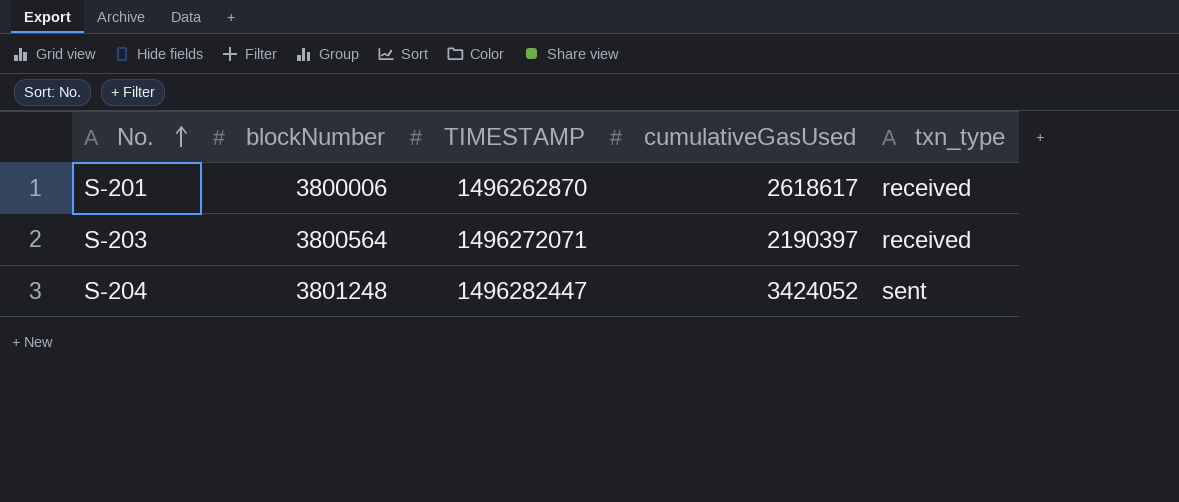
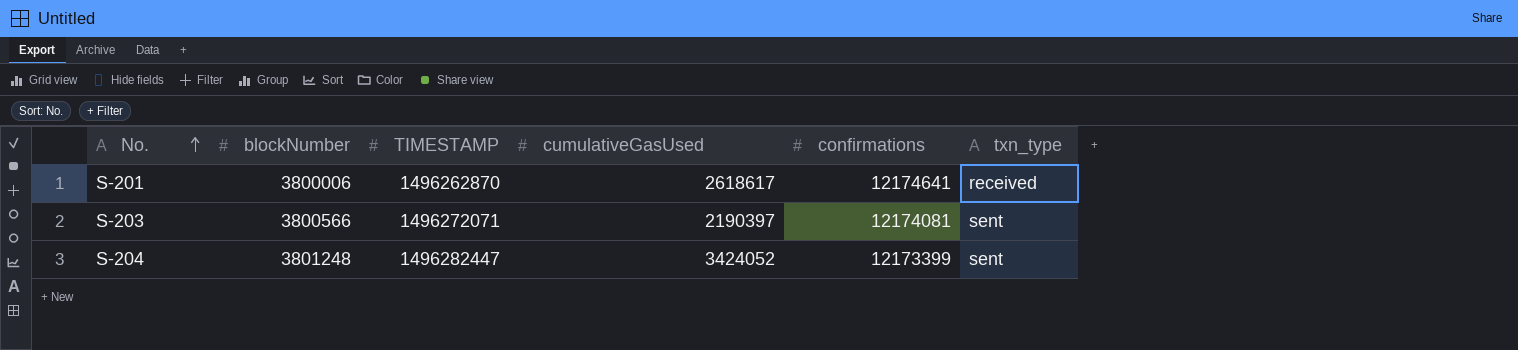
column confirmations | position: none -> 5
S-203 | blockNumber: 3800564 -> 3800566
S-203 | txn_type: received -> sent

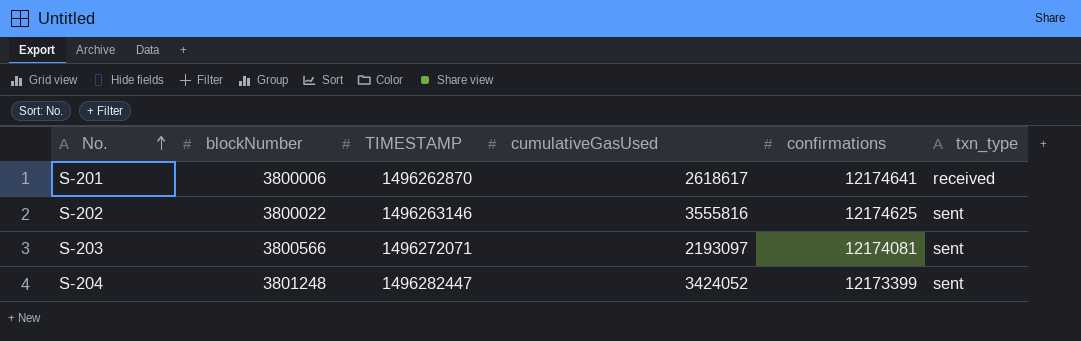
row S-202: none -> 3800022 | 1496263146 | 3555816 | 12174625 | sent
S-203 | cumulativeGasUsed: 2190397 -> 2193097

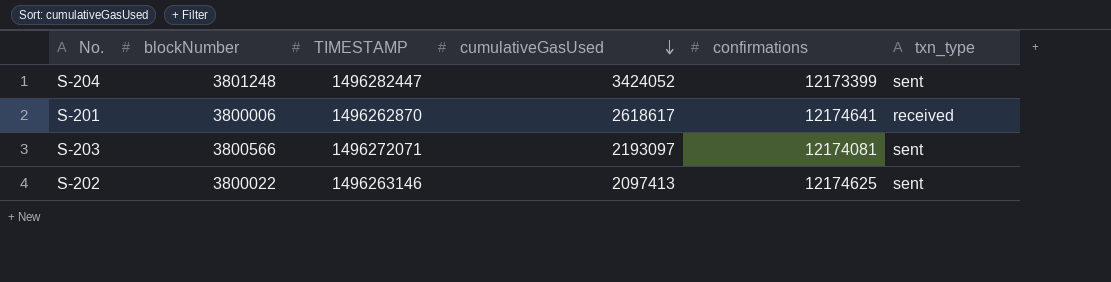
row order: No. ascending -> cumulativeGasUsed descending
S-202 | cumulativeGasUsed: 3555816 -> 2097413

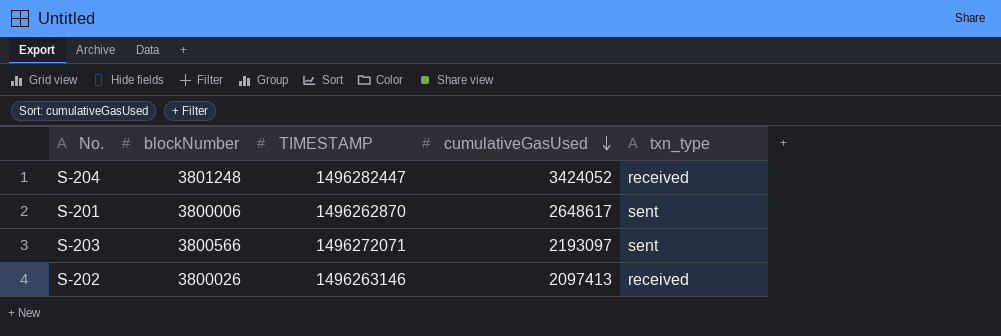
column confirmations | position: 5 -> none
S-204 | txn_type: sent -> received
S-201 | cumulativeGasUsed: 2618617 -> 2648617
S-201 | txn_type: received -> sent
S-202 | blockNumber: 3800022 -> 3800026
S-202 | txn_type: sent -> received

